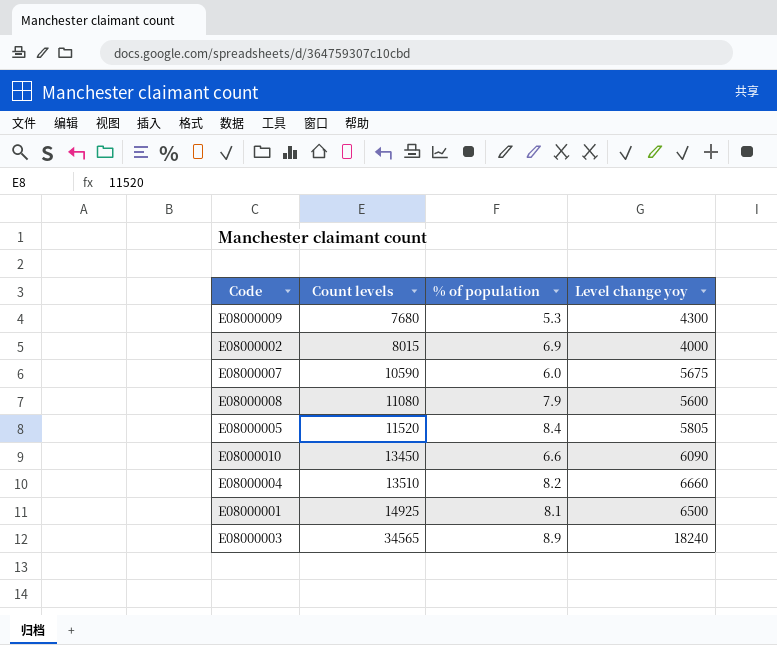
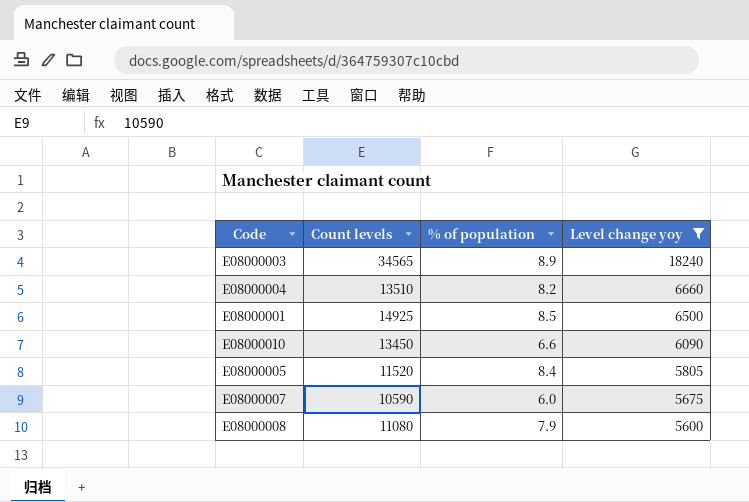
filter: none -> Level change yoy >= 5600
row order: Count levels ascending -> Level change yoy descending
E08000001 | % of population: 8.1 -> 8.5

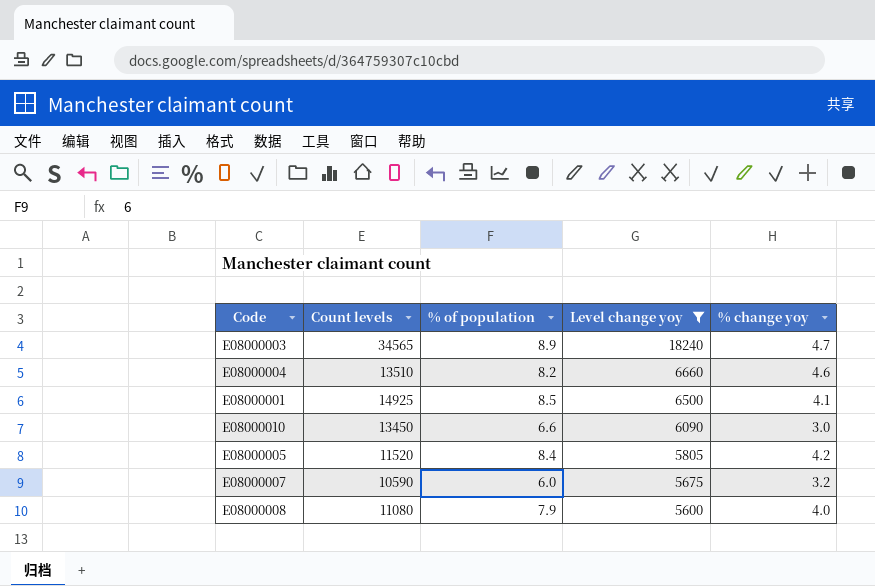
column % change yoy | position: none -> 5

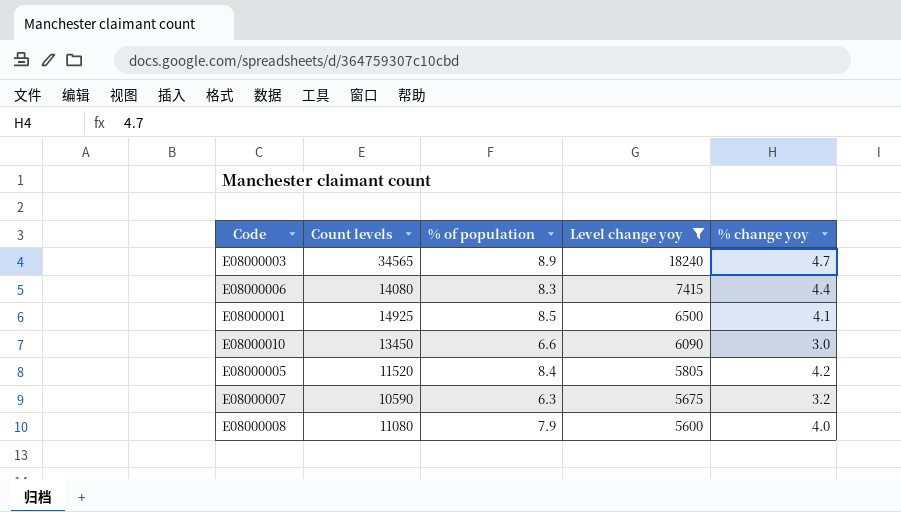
row E08000004: 13510 | 8.2 | 6660 | 4.6 -> none
row E08000006: none -> 14080 | 8.3 | 7415 | 4.4
E08000007 | % of population: 6.0 -> 6.3

